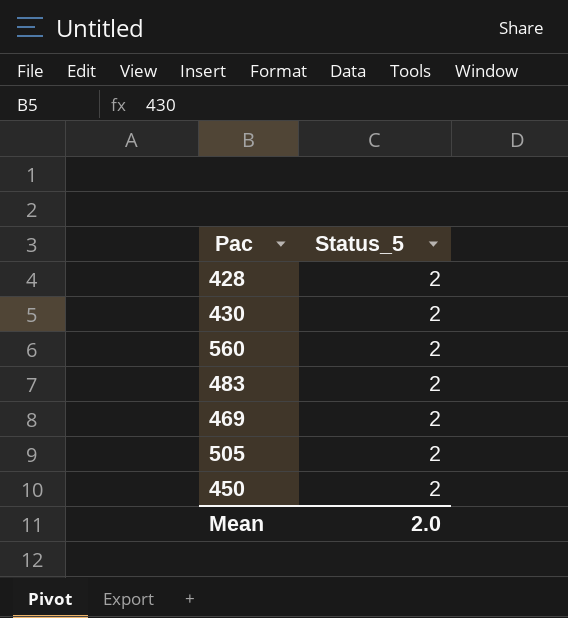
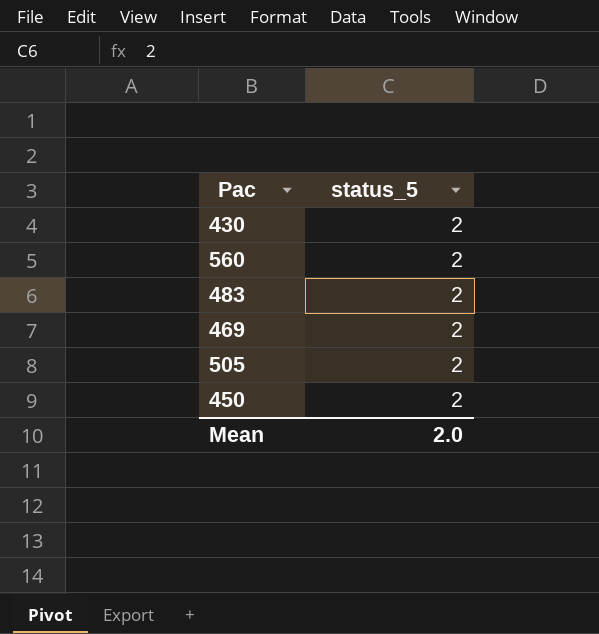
column name: Status_5 -> status_5
row 428: 2 -> none

